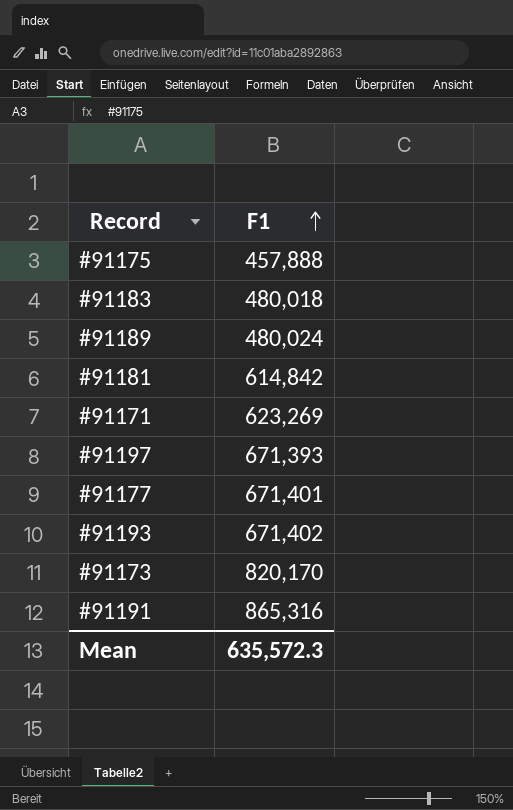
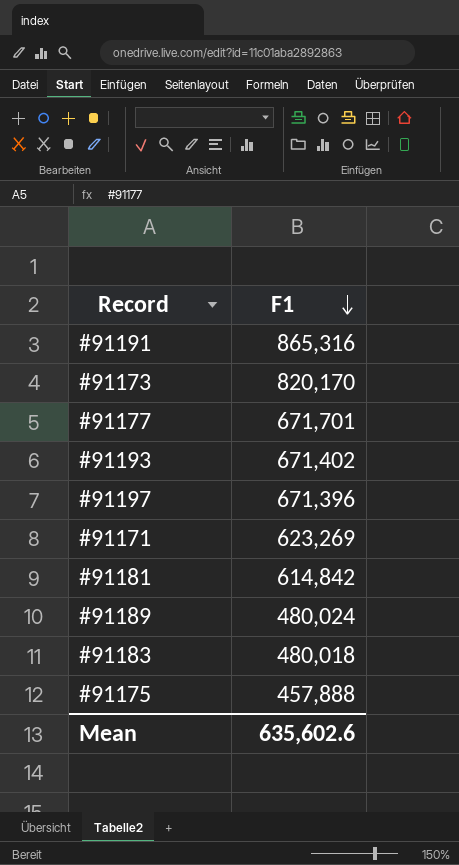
row order: F1 ascending -> F1 descending
#91177 | F1: 671,401 -> 671,701
#91197 | F1: 671,393 -> 671,396
Mean | F1: 635,572.3 -> 635,602.6

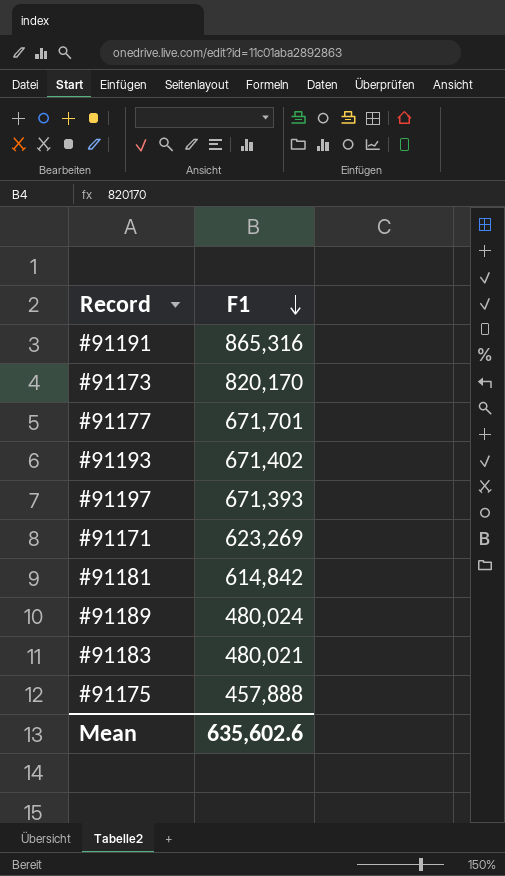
#91197 | F1: 671,396 -> 671,393
#91183 | F1: 480,018 -> 480,021

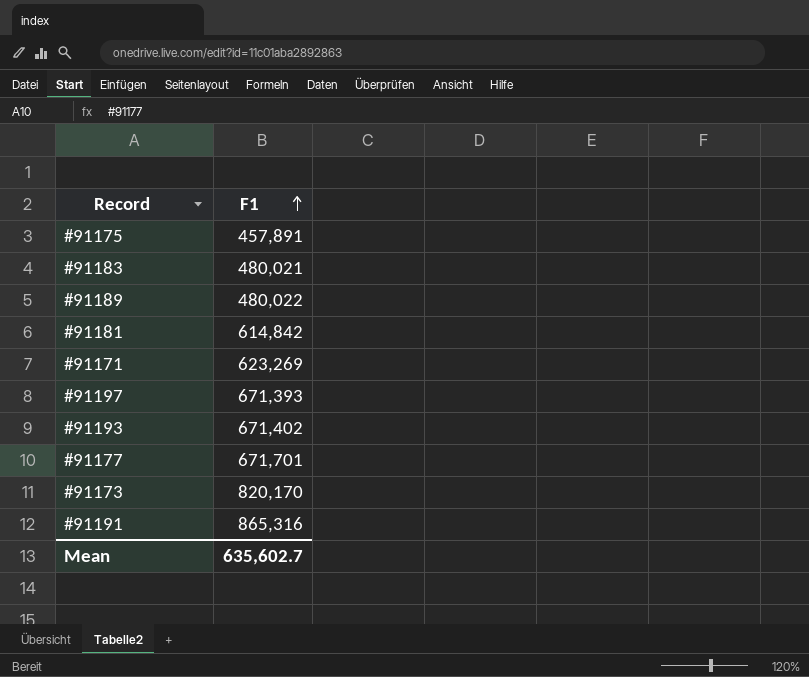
row order: F1 descending -> F1 ascending
#91175 | F1: 457,888 -> 457,891
#91189 | F1: 480,024 -> 480,022
Mean | F1: 635,602.6 -> 635,602.7

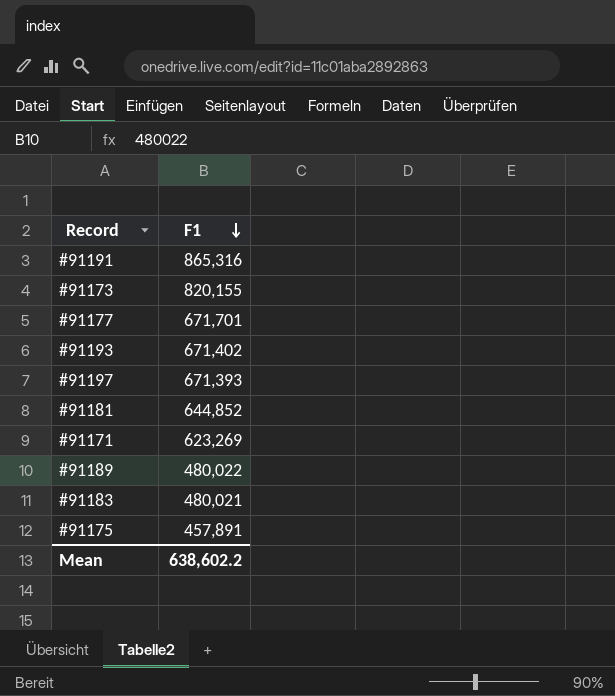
row order: F1 ascending -> F1 descending
#91173 | F1: 820,170 -> 820,155
#91181 | F1: 614,842 -> 644,852
Mean | F1: 635,602.7 -> 638,602.2

